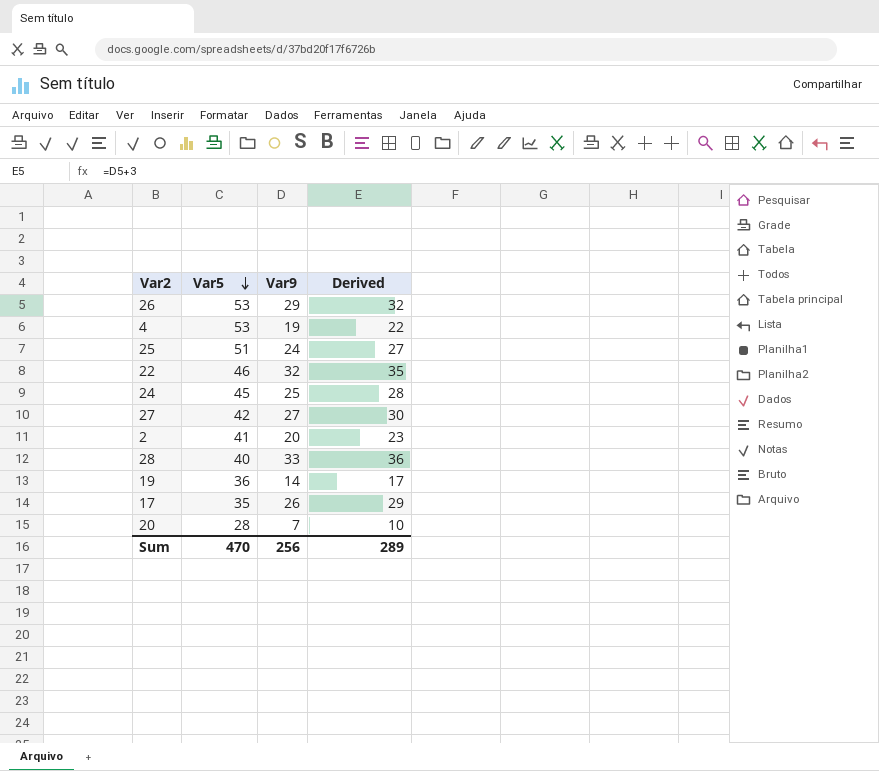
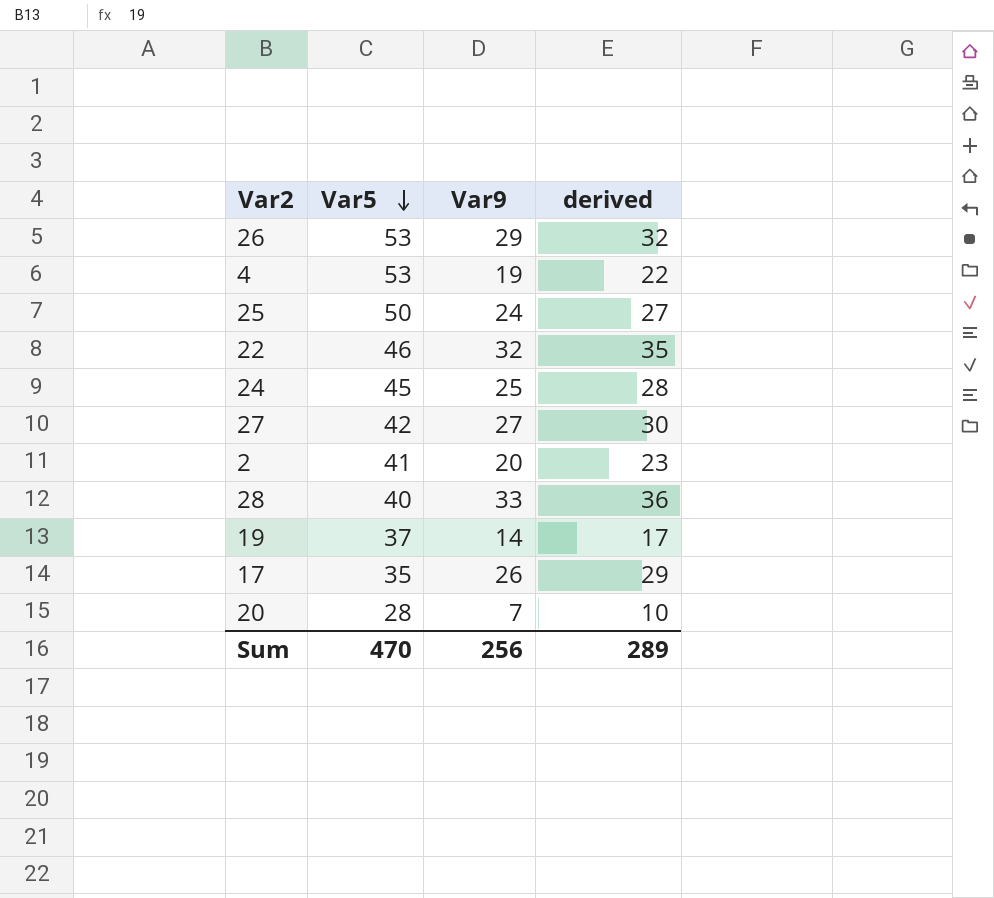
column name: Derived -> derived
25 | Var5: 51 -> 50
19 | Var5: 36 -> 37

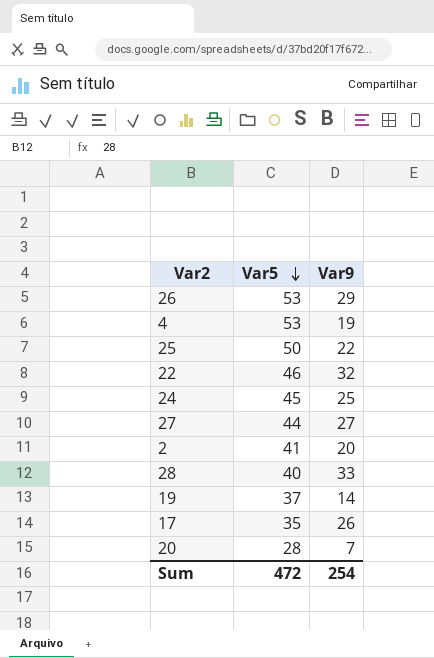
column derived | formula: [Var9] + 3 -> none
25 | Var9: 24 -> 22
27 | Var5: 42 -> 44
Sum | Var5: 470 -> 472
Sum | Var9: 256 -> 254

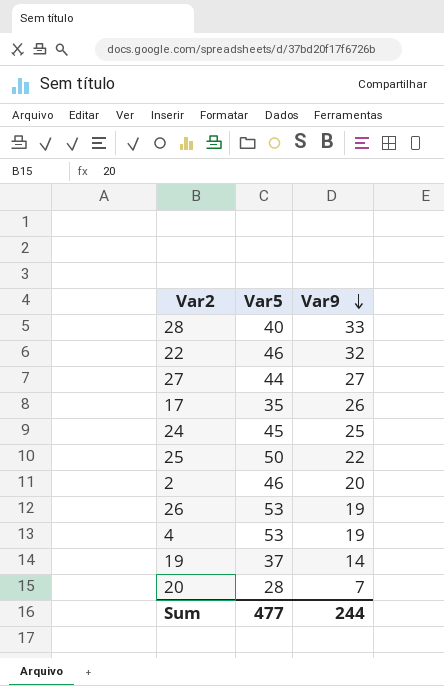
row order: Var5 descending -> Var9 descending
2 | Var5: 41 -> 46
26 | Var9: 29 -> 19
Sum | Var5: 472 -> 477
Sum | Var9: 254 -> 244

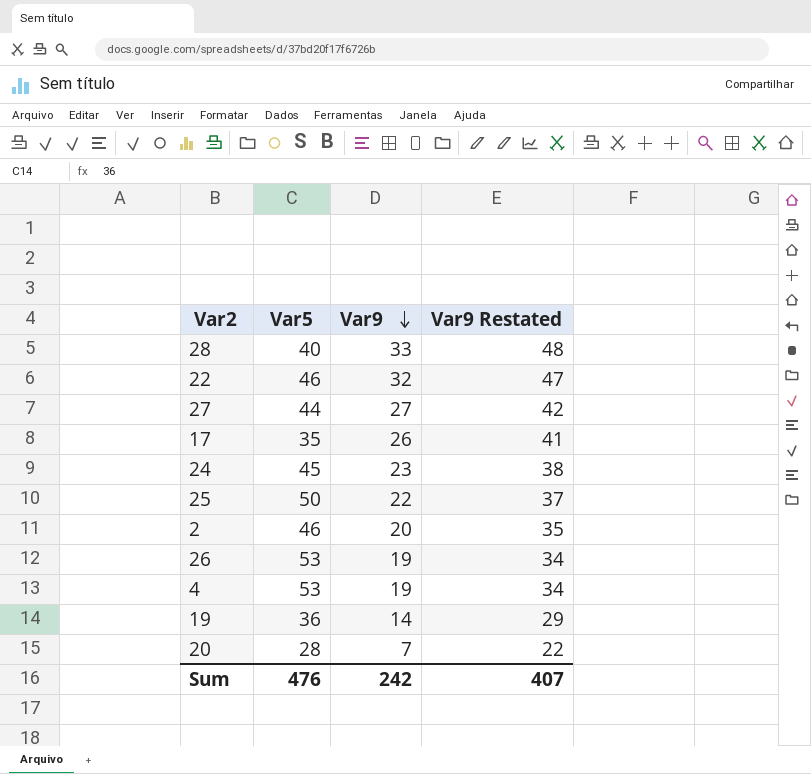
column Var9 Restated | formula: none -> [Var9] + 15
24 | Var9: 25 -> 23
19 | Var5: 37 -> 36
Sum | Var5: 477 -> 476
Sum | Var9: 244 -> 242

